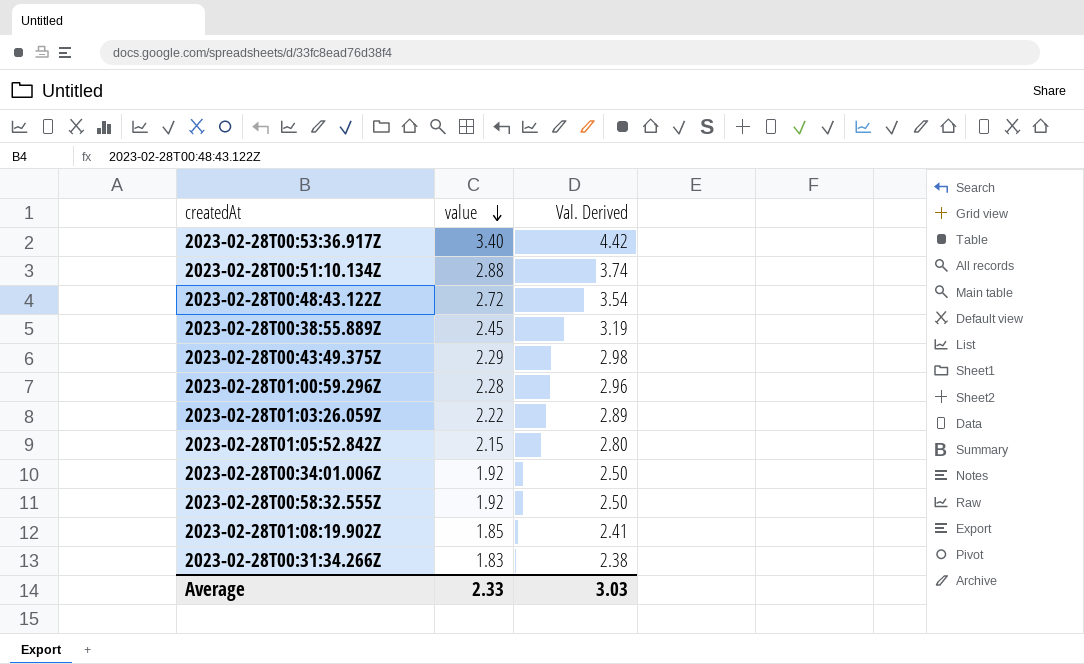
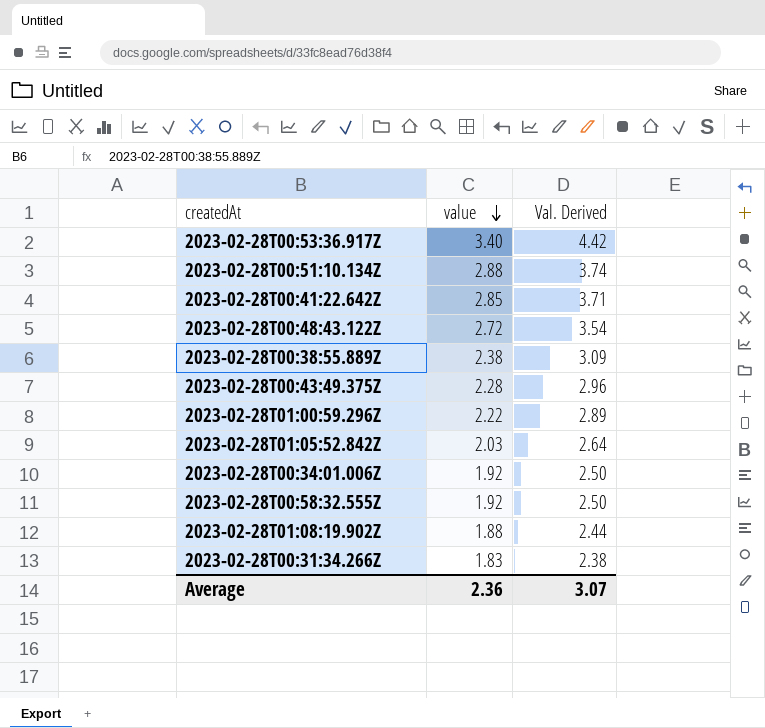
row 2023-02-28T01:03:26.059Z: 2.22 | 2.89 -> none
row 2023-02-28T00:41:22.642Z: none -> 2.85 | 3.71
2023-02-28T00:38:55.889Z | value: 2.45 -> 2.38
2023-02-28T00:38:55.889Z | Val. Derived: 3.19 -> 3.09
2023-02-28T00:43:49.375Z | value: 2.29 -> 2.28
2023-02-28T00:43:49.375Z | Val. Derived: 2.98 -> 2.96
2023-02-28T01:00:59.296Z | value: 2.28 -> 2.22
2023-02-28T01:00:59.296Z | Val. Derived: 2.96 -> 2.89
2023-02-28T01:05:52.842Z | value: 2.15 -> 2.03
2023-02-28T01:05:52.842Z | Val. Derived: 2.80 -> 2.64
2023-02-28T01:08:19.902Z | value: 1.85 -> 1.88
2023-02-28T01:08:19.902Z | Val. Derived: 2.41 -> 2.44
Average | value: 2.33 -> 2.36
Average | Val. Derived: 3.03 -> 3.07

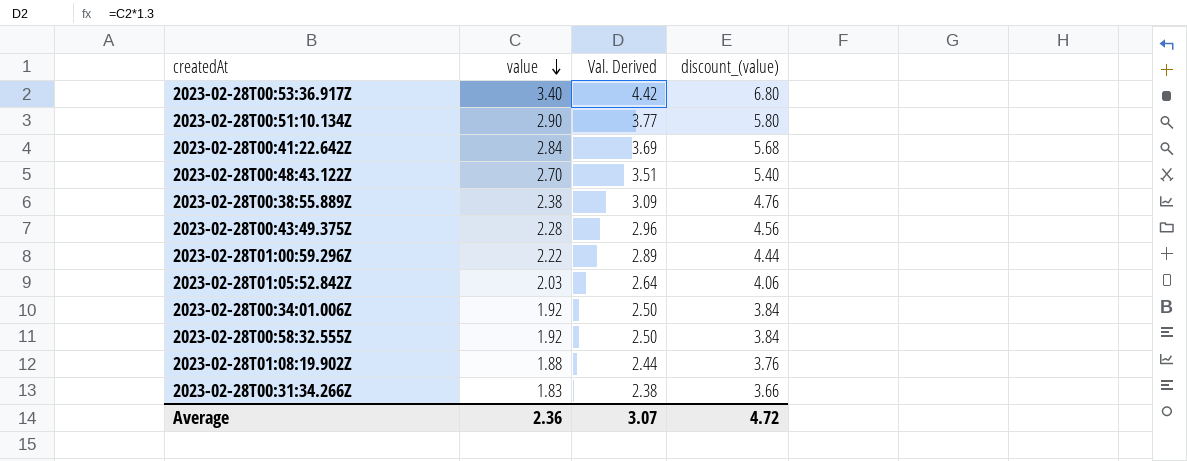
column discount_(value) | formula: none -> [value] * 2
2023-02-28T00:51:10.134Z | value: 2.88 -> 2.90
2023-02-28T00:51:10.134Z | Val. Derived: 3.74 -> 3.77
2023-02-28T00:41:22.642Z | value: 2.85 -> 2.84
2023-02-28T00:41:22.642Z | Val. Derived: 3.71 -> 3.69
2023-02-28T00:48:43.122Z | value: 2.72 -> 2.70
2023-02-28T00:48:43.122Z | Val. Derived: 3.54 -> 3.51

